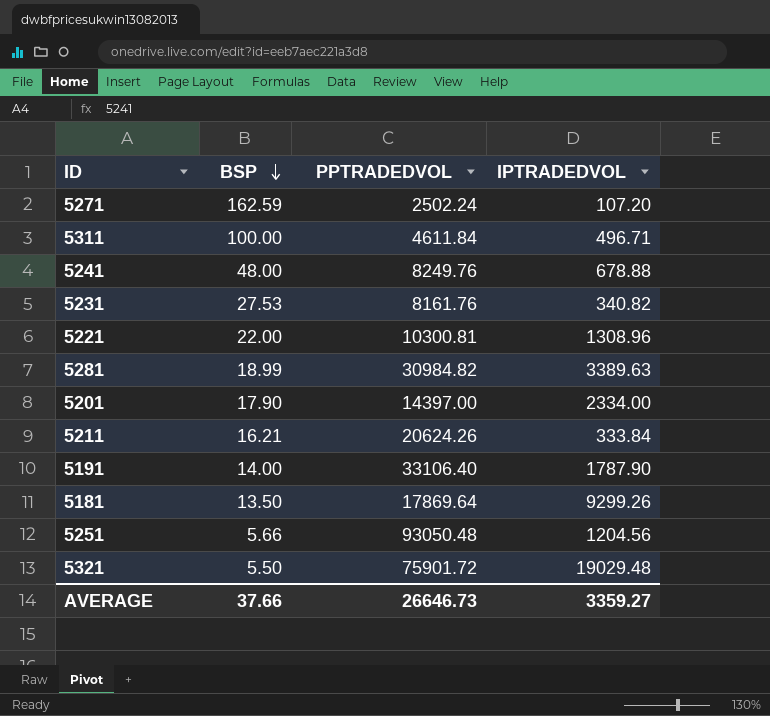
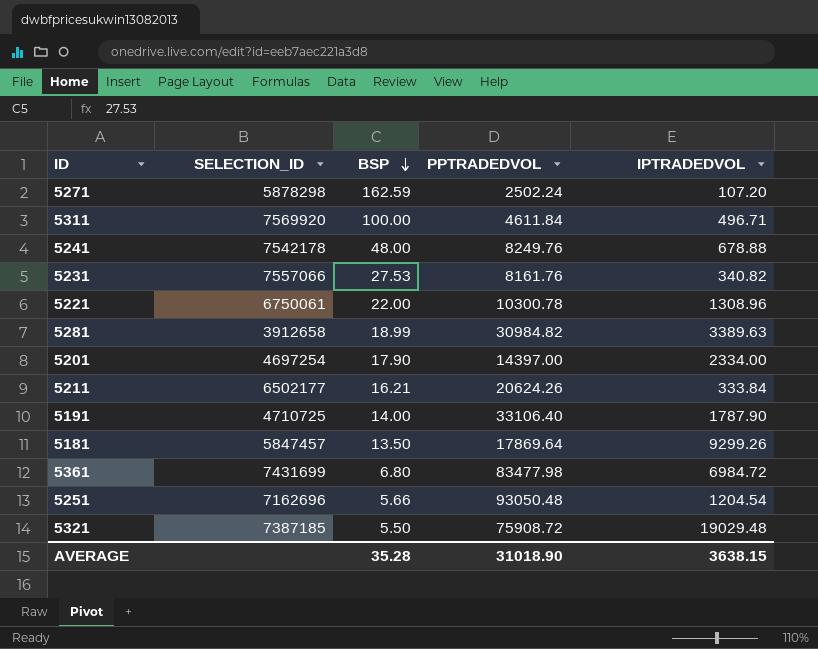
column SELECTION_ID | position: none -> 2
5221 | PPTRADEDVOL: 10300.81 -> 10300.78
row 5361: none -> 7431699 | 6.80 | 83477.98 | 6984.72
5251 | IPTRADEDVOL: 1204.56 -> 1204.54
5321 | PPTRADEDVOL: 75901.72 -> 75908.72
AVERAGE | BSP: 37.66 -> 35.28
AVERAGE | PPTRADEDVOL: 26646.73 -> 31018.90
AVERAGE | IPTRADEDVOL: 3359.27 -> 3638.15

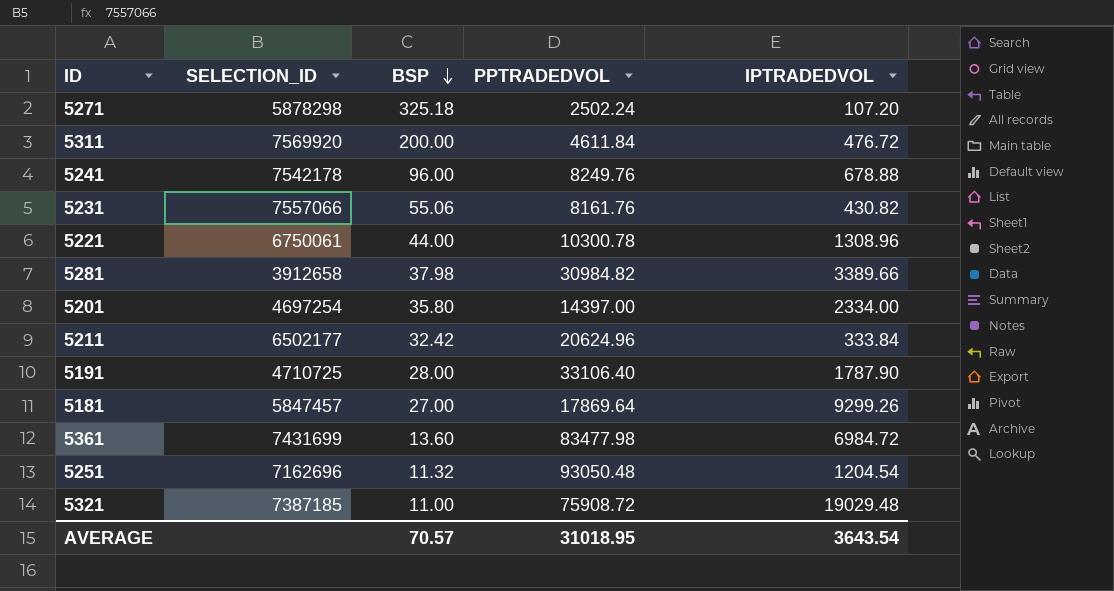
5271 | BSP: 162.59 -> 325.18
5311 | BSP: 100.00 -> 200.00
5311 | IPTRADEDVOL: 496.71 -> 476.72
5241 | BSP: 48.00 -> 96.00
5231 | BSP: 27.53 -> 55.06
5231 | IPTRADEDVOL: 340.82 -> 430.82
5221 | BSP: 22.00 -> 44.00
5281 | BSP: 18.99 -> 37.98
5281 | IPTRADEDVOL: 3389.63 -> 3389.66
5201 | BSP: 17.90 -> 35.80
5211 | BSP: 16.21 -> 32.42
5211 | PPTRADEDVOL: 20624.26 -> 20624.96
5191 | BSP: 14.00 -> 28.00
5181 | BSP: 13.50 -> 27.00
5361 | BSP: 6.80 -> 13.60
5251 | BSP: 5.66 -> 11.32
5321 | BSP: 5.50 -> 11.00
AVERAGE | BSP: 35.28 -> 70.57
AVERAGE | PPTRADEDVOL: 31018.90 -> 31018.95
AVERAGE | IPTRADEDVOL: 3638.15 -> 3643.54

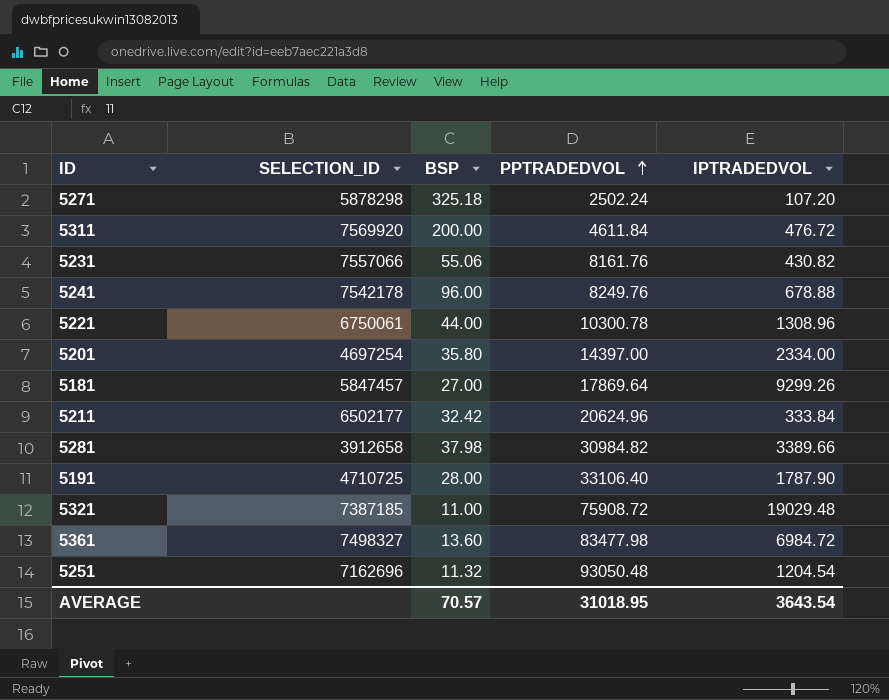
row order: BSP descending -> PPTRADEDVOL ascending
5361 | SELECTION_ID: 7431699 -> 7498327

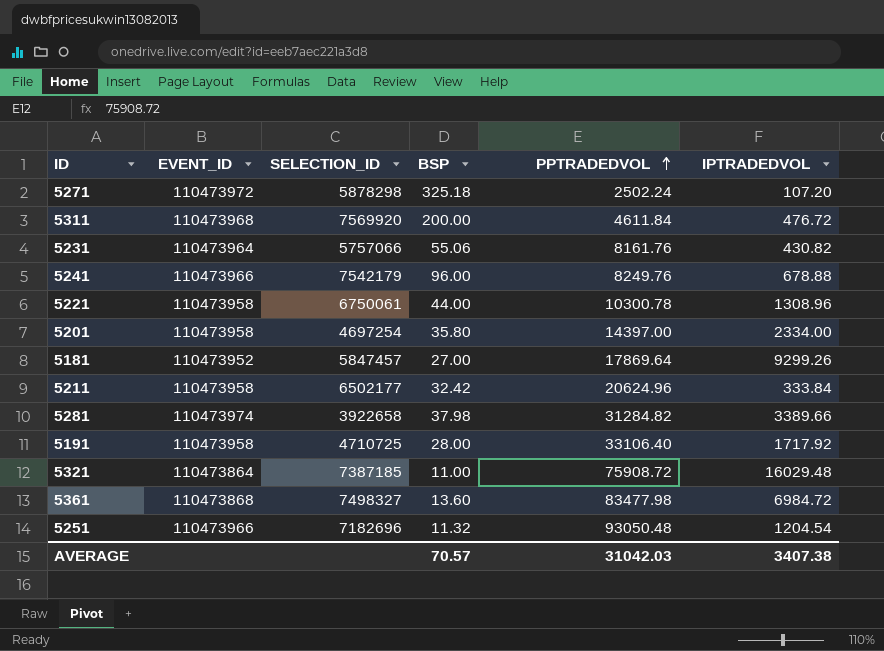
column EVENT_ID | position: none -> 2
5231 | SELECTION_ID: 7557066 -> 5757066
5241 | SELECTION_ID: 7542178 -> 7542179
5281 | SELECTION_ID: 3912658 -> 3922658
5281 | PPTRADEDVOL: 30984.82 -> 31284.82
5191 | IPTRADEDVOL: 1787.90 -> 1717.92
5321 | IPTRADEDVOL: 19029.48 -> 16029.48
5251 | SELECTION_ID: 7162696 -> 7182696
AVERAGE | PPTRADEDVOL: 31018.95 -> 31042.03
AVERAGE | IPTRADEDVOL: 3643.54 -> 3407.38

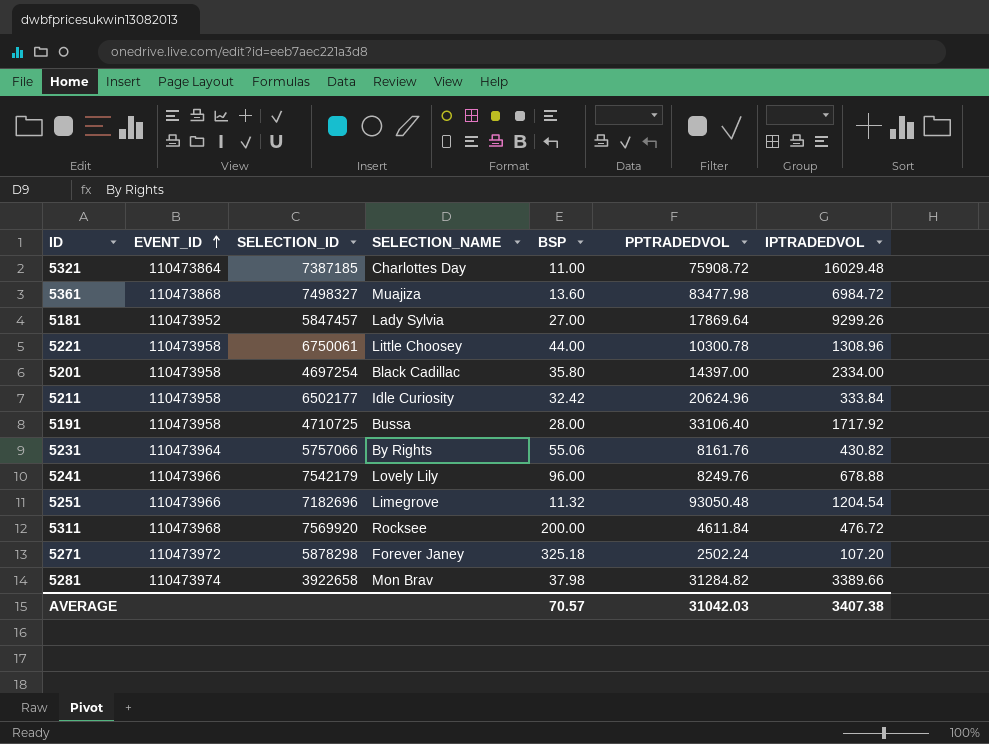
row order: PPTRADEDVOL ascending -> EVENT_ID ascending
column SELECTION_NAME | position: none -> 4

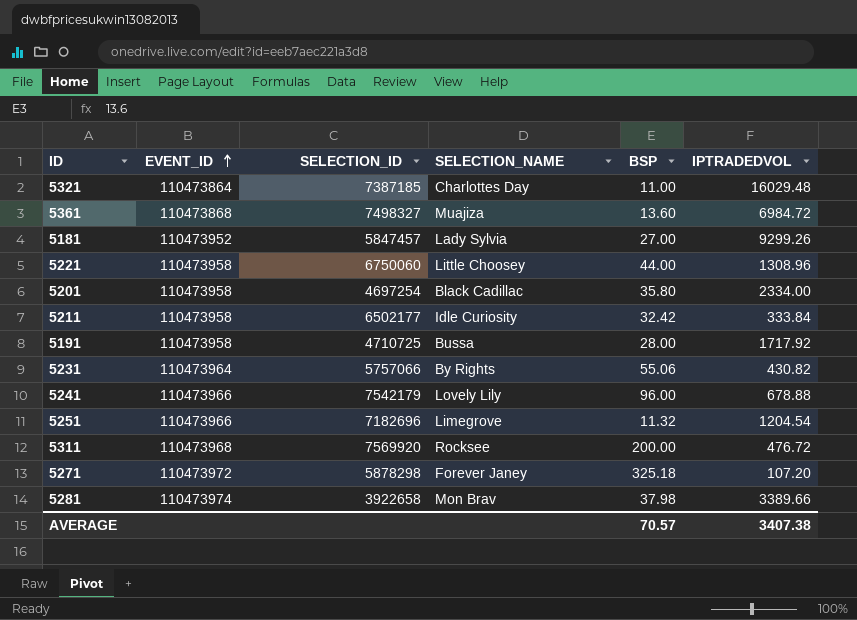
column PPTRADEDVOL | position: 6 -> none
5221 | SELECTION_ID: 6750061 -> 6750060

